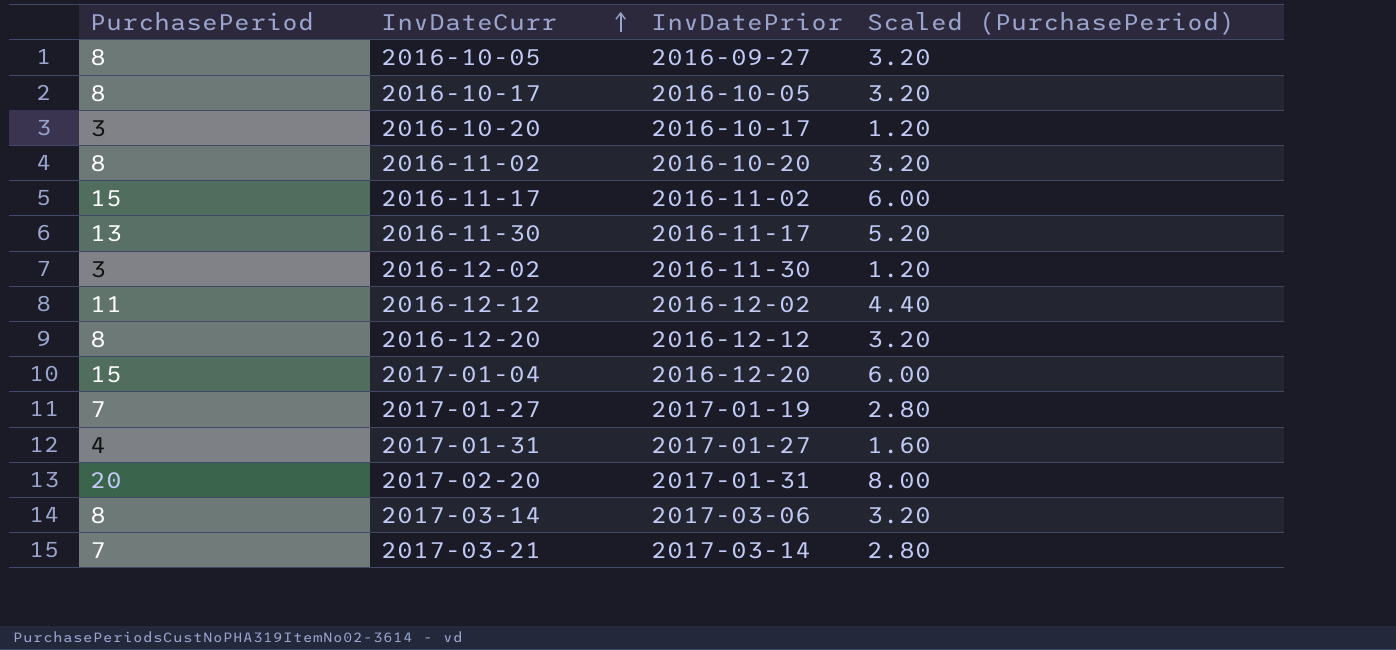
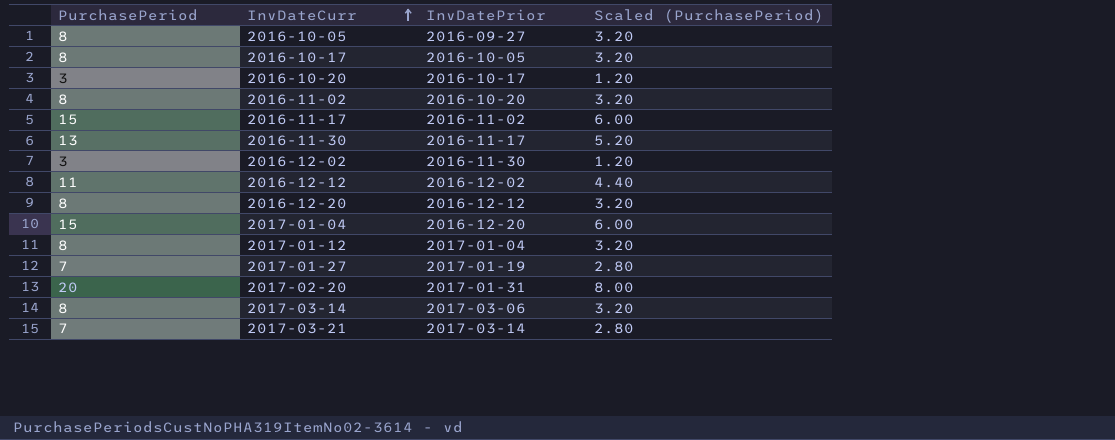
row 2017-01-31: 4 | 2017-01-27 | 1.60 -> none
row 2017-01-12: none -> 8 | 2017-01-04 | 3.20

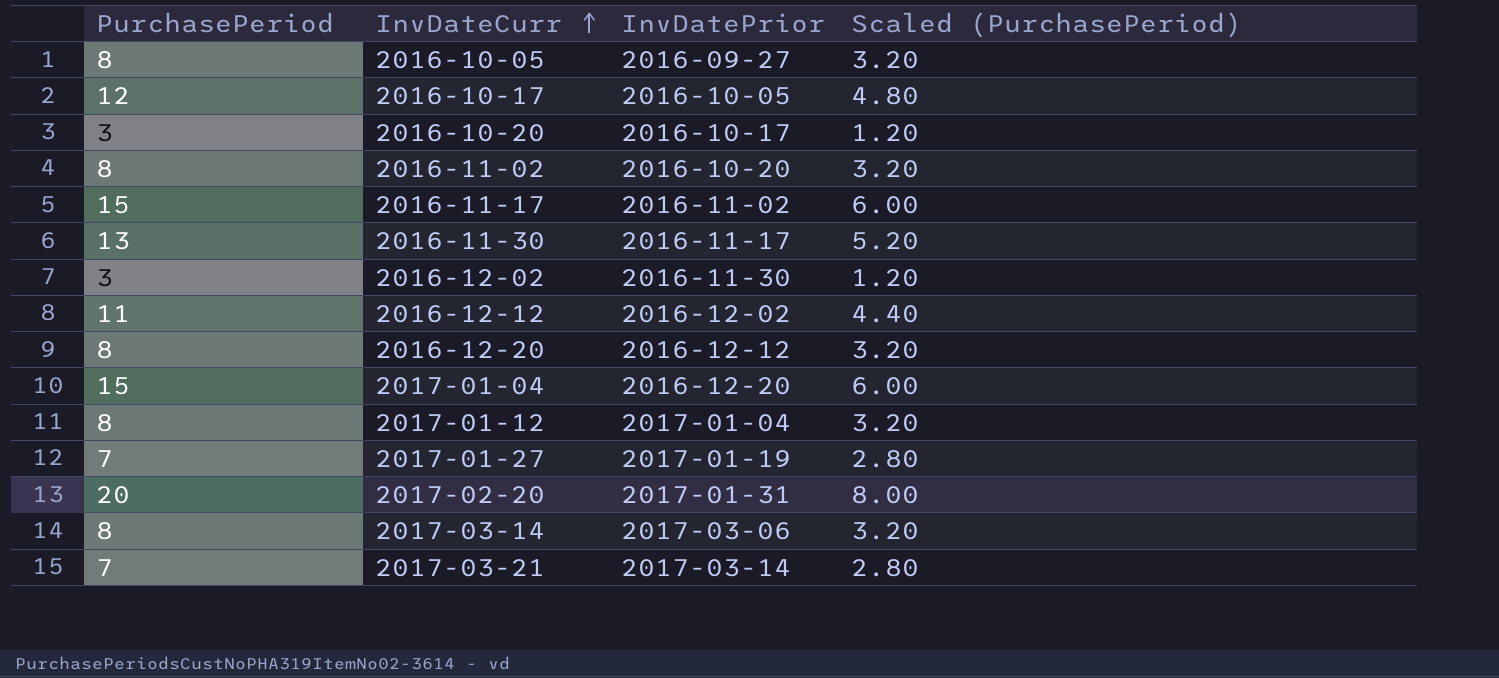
2016-10-17 | PurchasePeriod: 8 -> 12
2016-10-17 | Scaled (PurchasePeriod): 3.20 -> 4.80

